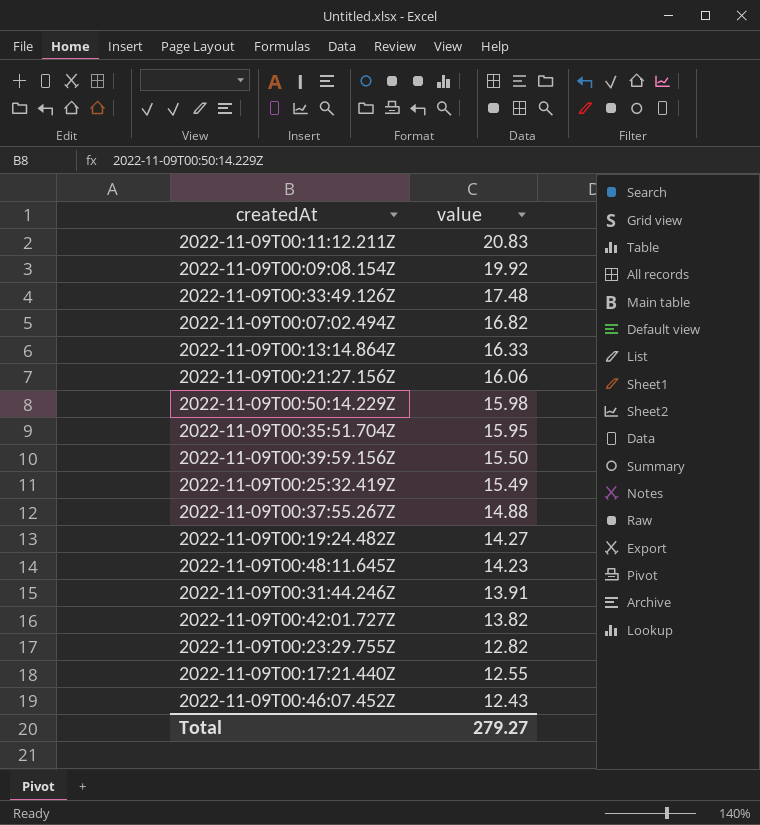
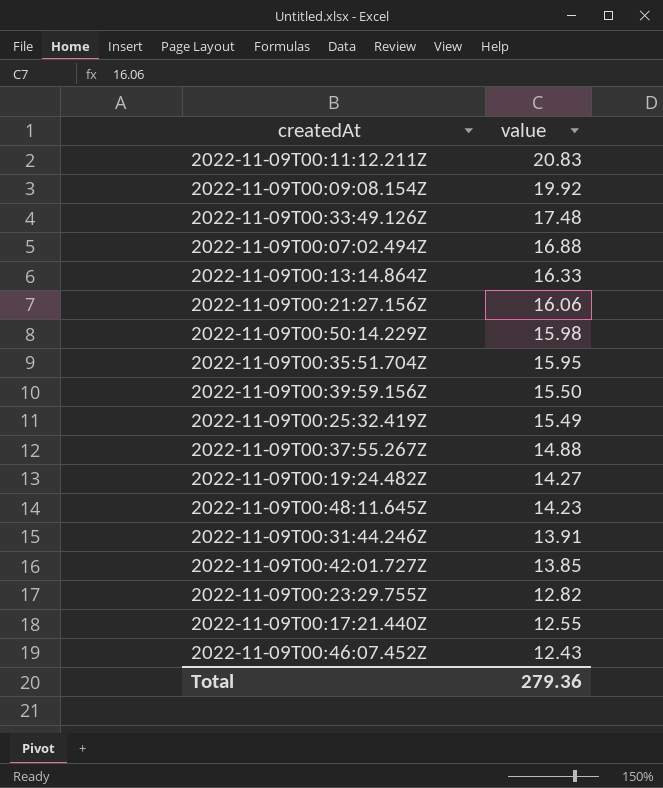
2022-11-09T00:07:02.494Z | value: 16.82 -> 16.88
2022-11-09T00:42:01.727Z | value: 13.82 -> 13.85
Total | value: 279.27 -> 279.36

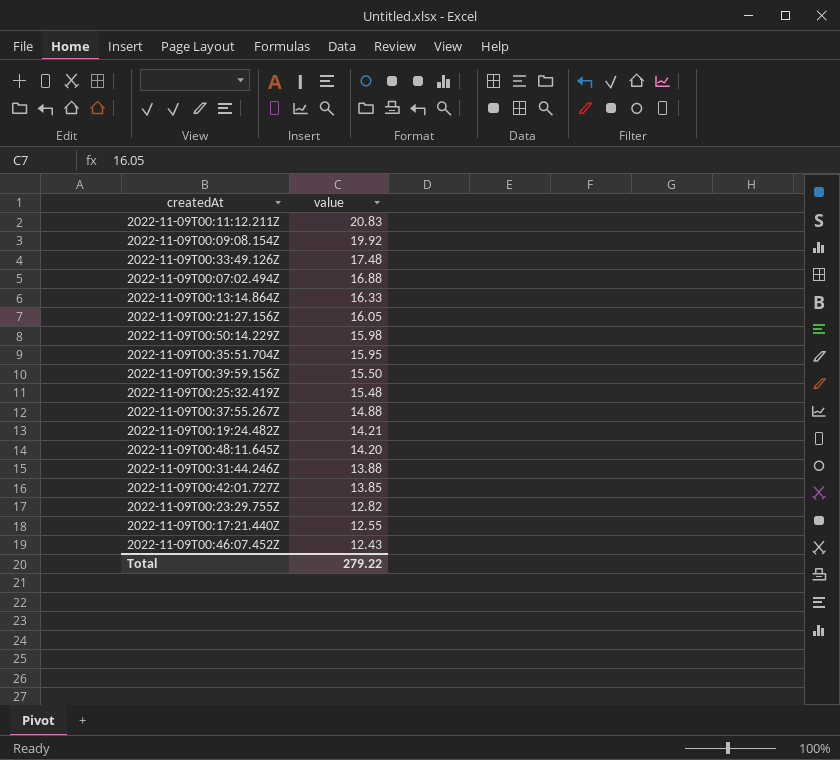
2022-11-09T00:21:27.156Z | value: 16.06 -> 16.05
2022-11-09T00:25:32.419Z | value: 15.49 -> 15.48
2022-11-09T00:19:24.482Z | value: 14.27 -> 14.21
2022-11-09T00:48:11.645Z | value: 14.23 -> 14.20
2022-11-09T00:31:44.246Z | value: 13.91 -> 13.88
Total | value: 279.36 -> 279.22

